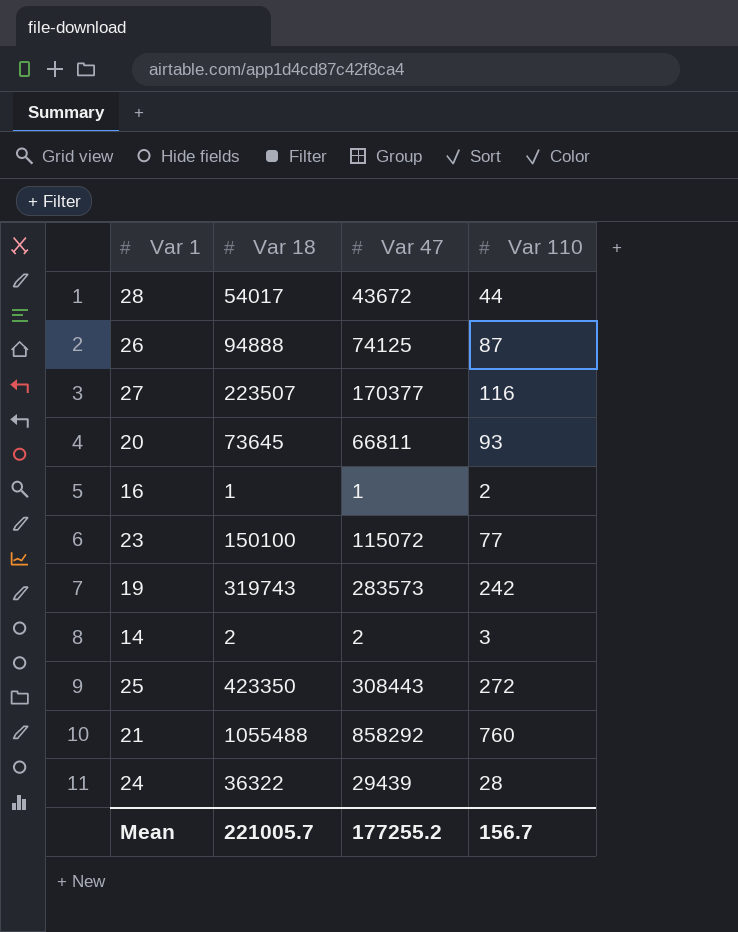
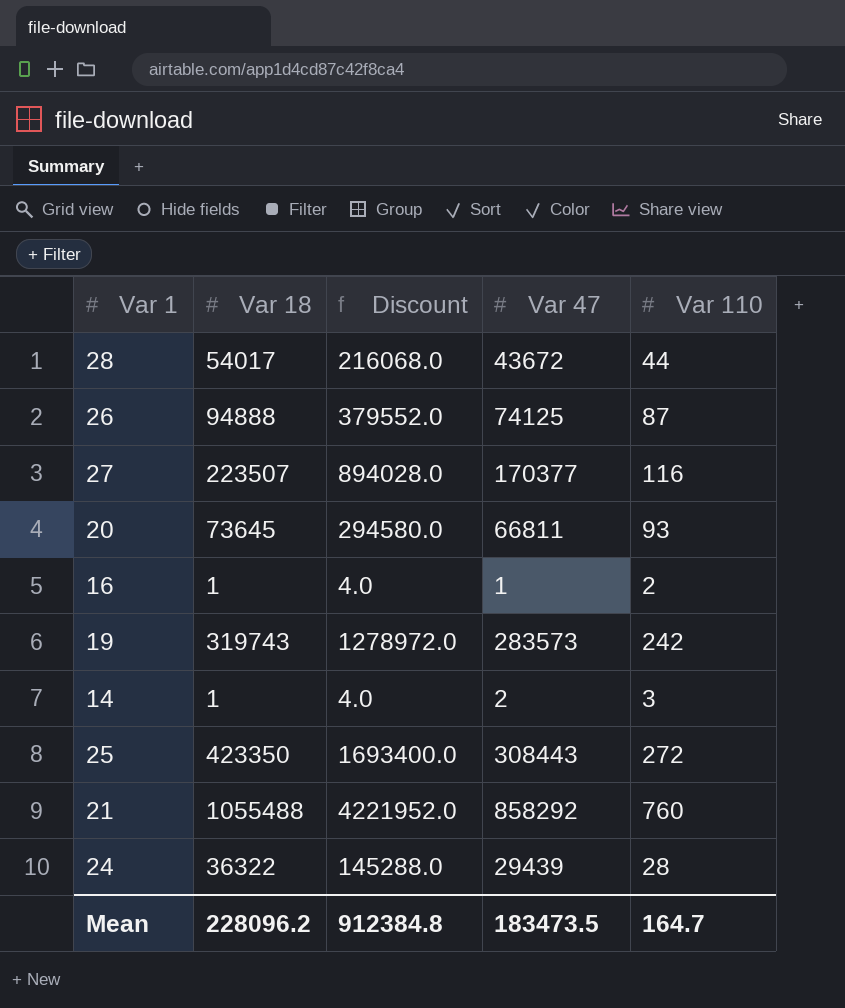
column Discount | formula: none -> [Var 18] * 4
row 23: 150100 | 115072 | 77 -> none
14 | Var 18: 2 -> 1
Mean | Var 18: 221005.7 -> 228096.2
Mean | Var 47: 177255.2 -> 183473.5
Mean | Var 110: 156.7 -> 164.7

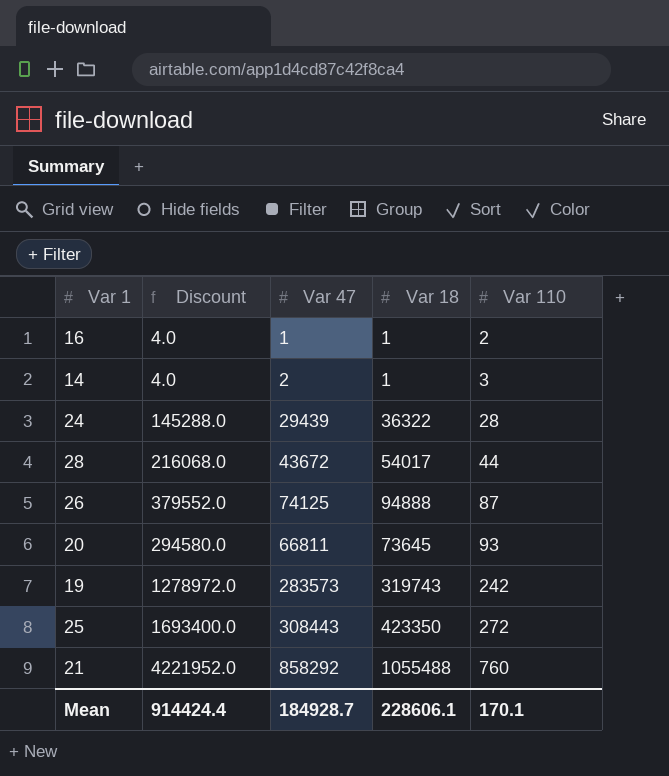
row order: none -> Var 110 ascending
column Var 18 | position: 2 -> 4
row 27: 223507 | 894028.0 | 170377 | 116 -> none
Mean | Discount: 912384.8 -> 914424.4
Mean | Var 47: 183473.5 -> 184928.7
Mean | Var 18: 228096.2 -> 228606.1
Mean | Var 110: 164.7 -> 170.1

